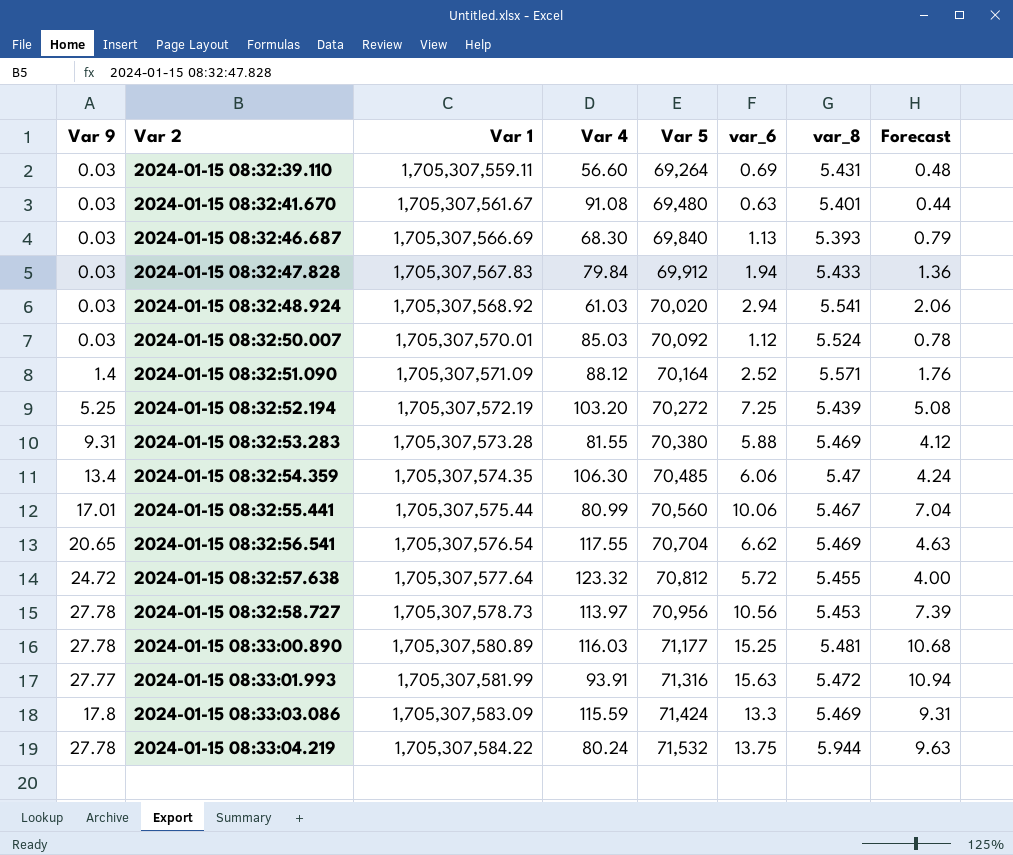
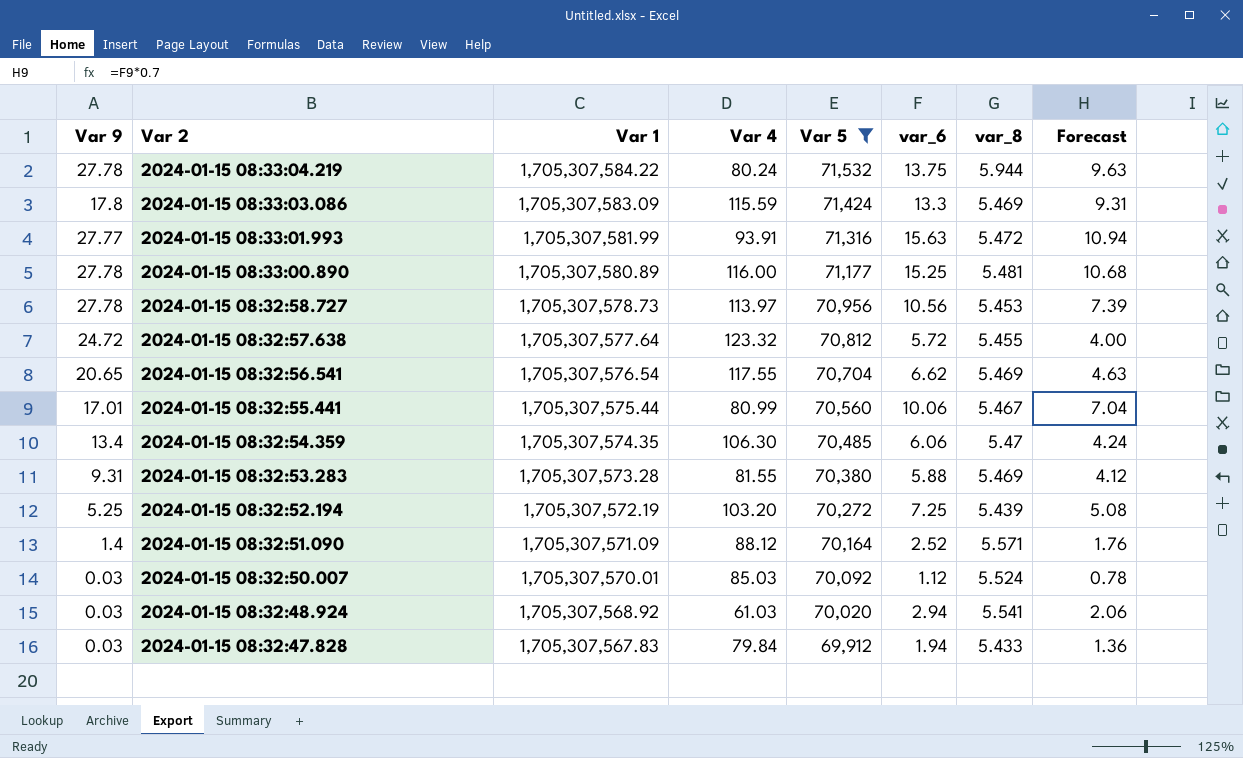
filter: none -> Var 5 >= 69,912
row order: Var 2 ascending -> Var 2 descending
2024-01-15 08:33:00.890 | Var 4: 116.03 -> 116.00

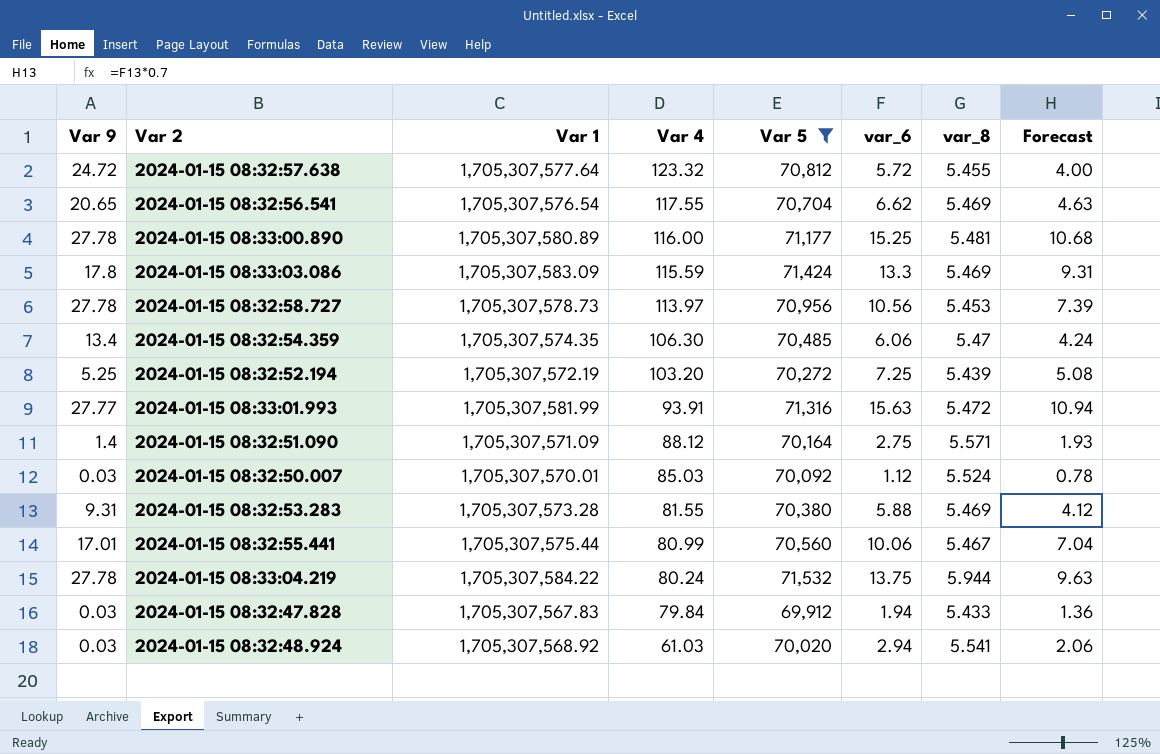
row order: Var 2 descending -> Var 4 descending
2024-01-15 08:32:51.090 | var_6: 2.52 -> 2.75
2024-01-15 08:32:51.090 | Forecast: 1.76 -> 1.93

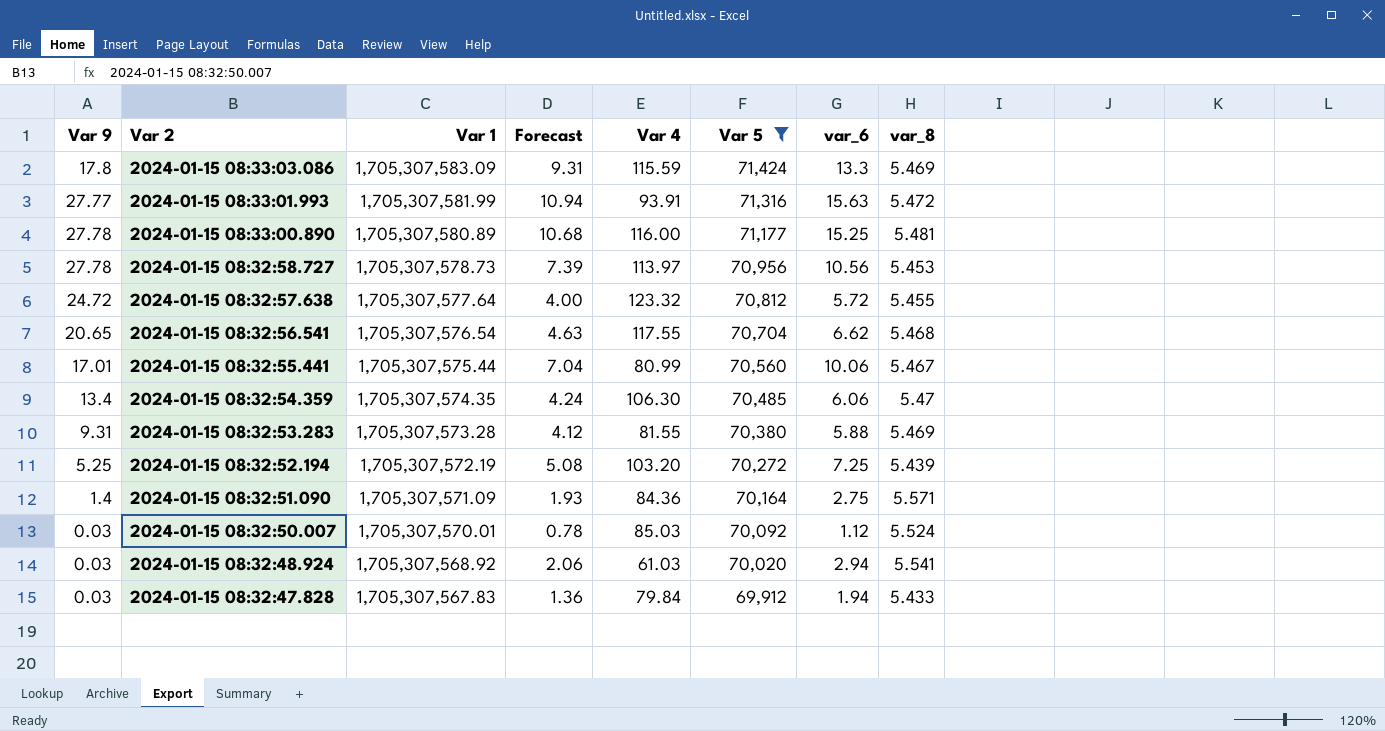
row order: Var 4 descending -> Var 2 descending
column Forecast | position: 8 -> 4
row 2024-01-15 08:33:04.219: 27.78 | 1,705,307,584.22 | 80.24 | 71,532 | 13.75 | 5.944 | 9.63 -> none
2024-01-15 08:32:56.541 | var_8: 5.469 -> 5.468
2024-01-15 08:32:51.090 | Var 4: 88.12 -> 84.36

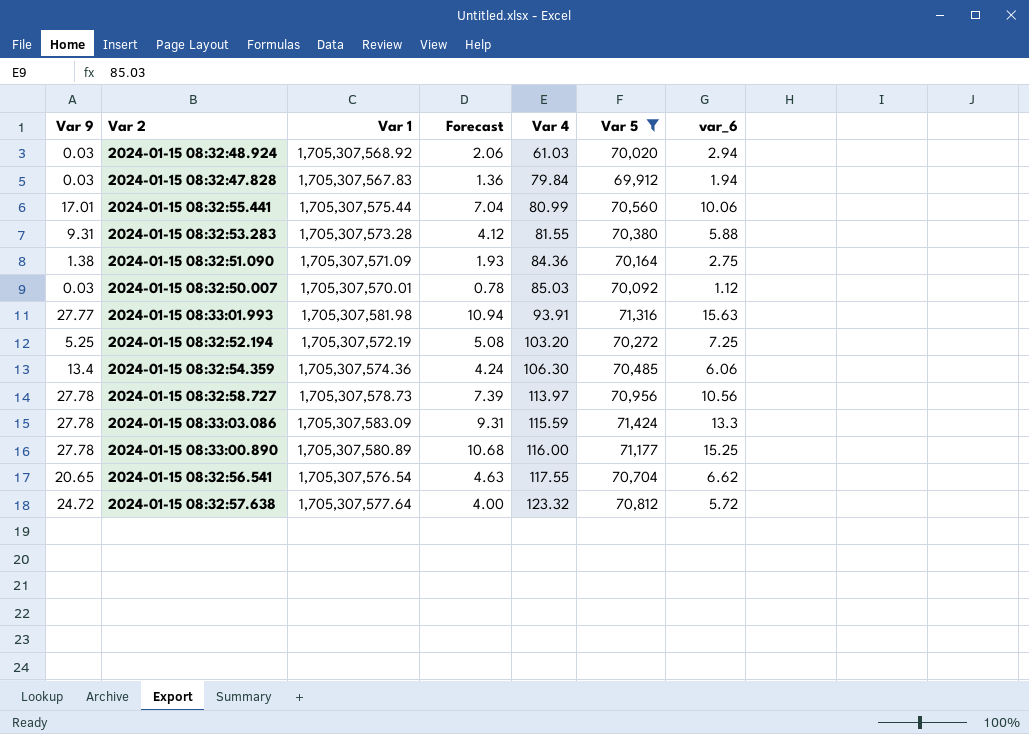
row order: Var 2 descending -> Var 4 ascending
column var_8 | position: 8 -> none
2024-01-15 08:32:51.090 | Var 9: 1.4 -> 1.38
2024-01-15 08:33:01.993 | Var 1: 1,705,307,581.99 -> 1,705,307,581.98
2024-01-15 08:32:54.359 | Var 1: 1,705,307,574.35 -> 1,705,307,574.36
2024-01-15 08:33:03.086 | Var 9: 17.8 -> 27.78

